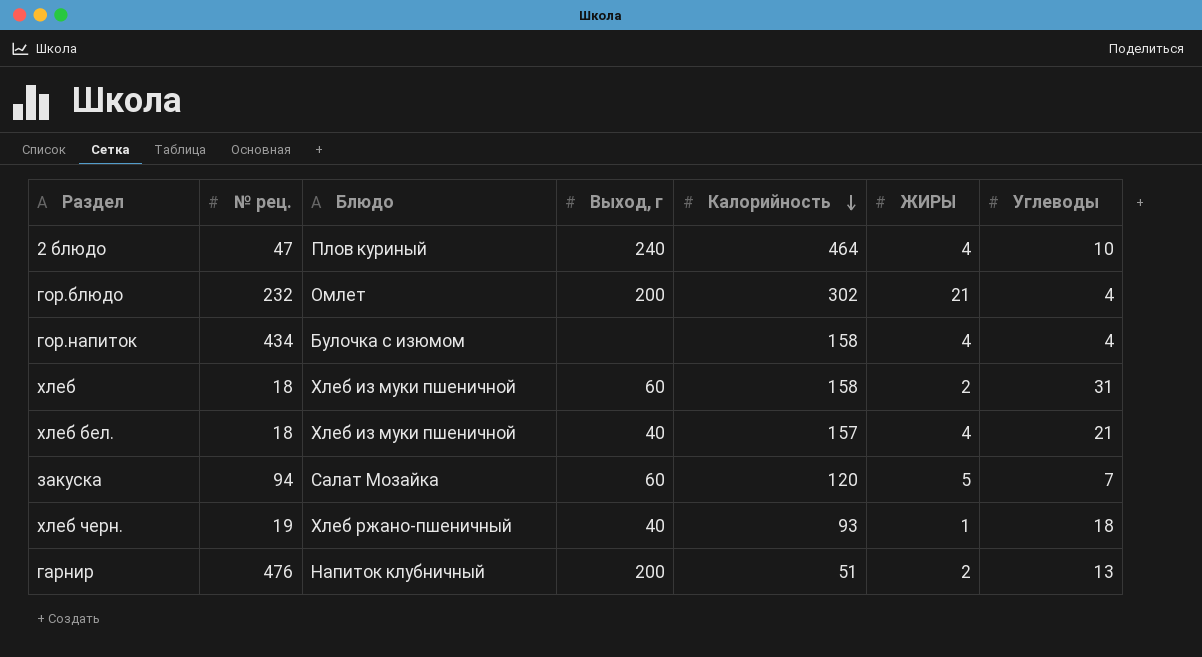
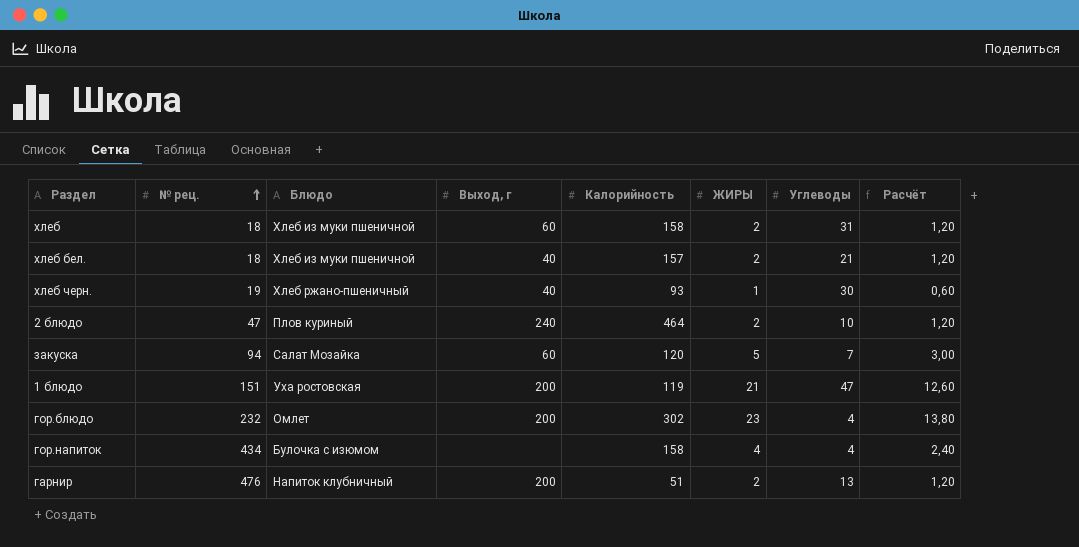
row order: Калорийность descending -> № рец. ascending
column Расчёт | formula: none -> [ЖИРЫ] * 0,6
хлеб бел. | ЖИРЫ: 4 -> 2
хлеб черн. | Углеводы: 18 -> 30
2 блюдо | ЖИРЫ: 4 -> 2
row 1 блюдо: none -> 151 | Уха ростовская | 200 | 119 | 21 | 47 | 12,60
гор.блюдо | ЖИРЫ: 21 -> 23

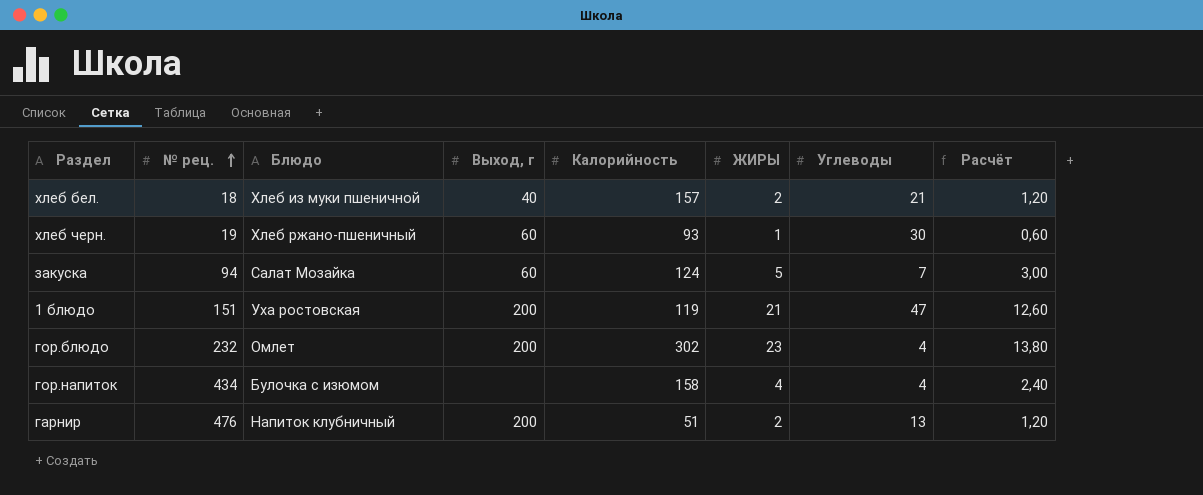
row хлеб: 18 | Хлеб из муки пшеничной | 60 | 158 | 2 | 31 | 1,20 -> none
row 2 блюдо: 47 | Плов куриный | 240 | 464 | 2 | 10 | 1,20 -> none
хлеб черн. | Выход, г: 40 -> 60
закуска | Калорийность: 120 -> 124

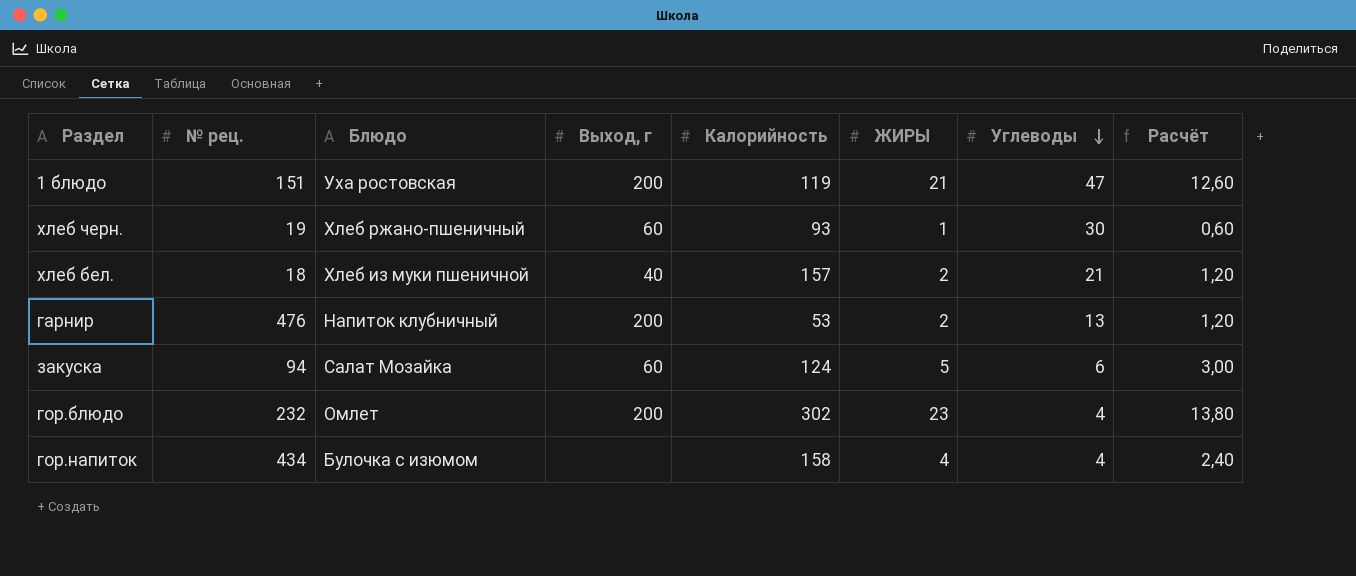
row order: № рец. ascending -> Углеводы descending
гарнир | Калорийность: 51 -> 53
закуска | Углеводы: 7 -> 6

